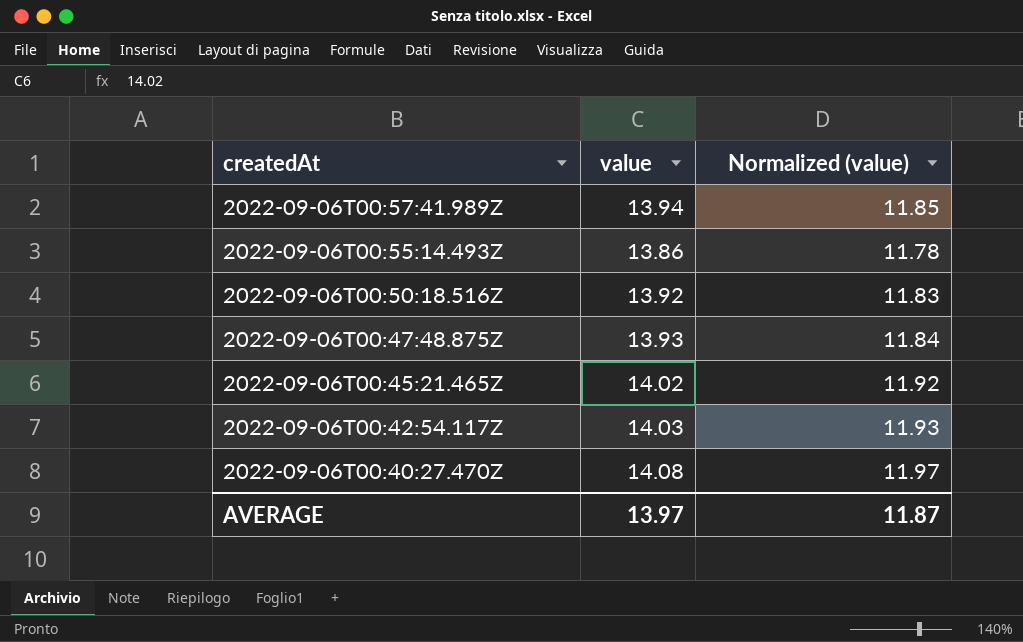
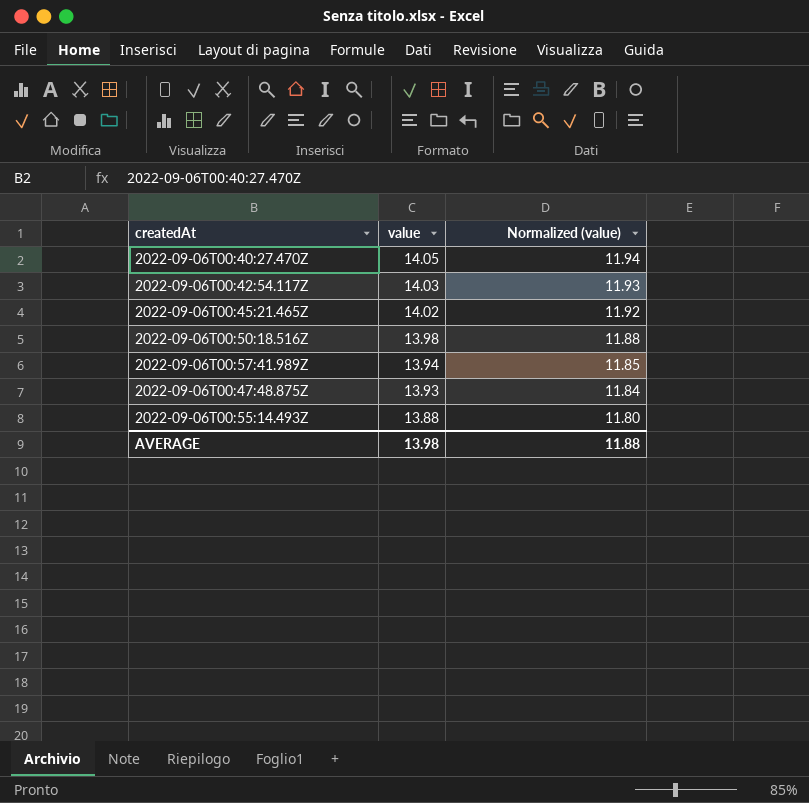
row order: createdAt descending -> value descending
2022-09-06T00:40:27.470Z | value: 14.08 -> 14.05
2022-09-06T00:40:27.470Z | Normalized (value): 11.97 -> 11.94
2022-09-06T00:50:18.516Z | value: 13.92 -> 13.98
2022-09-06T00:50:18.516Z | Normalized (value): 11.83 -> 11.88
2022-09-06T00:55:14.493Z | value: 13.86 -> 13.88
2022-09-06T00:55:14.493Z | Normalized (value): 11.78 -> 11.80
AVERAGE | value: 13.97 -> 13.98
AVERAGE | Normalized (value): 11.87 -> 11.88

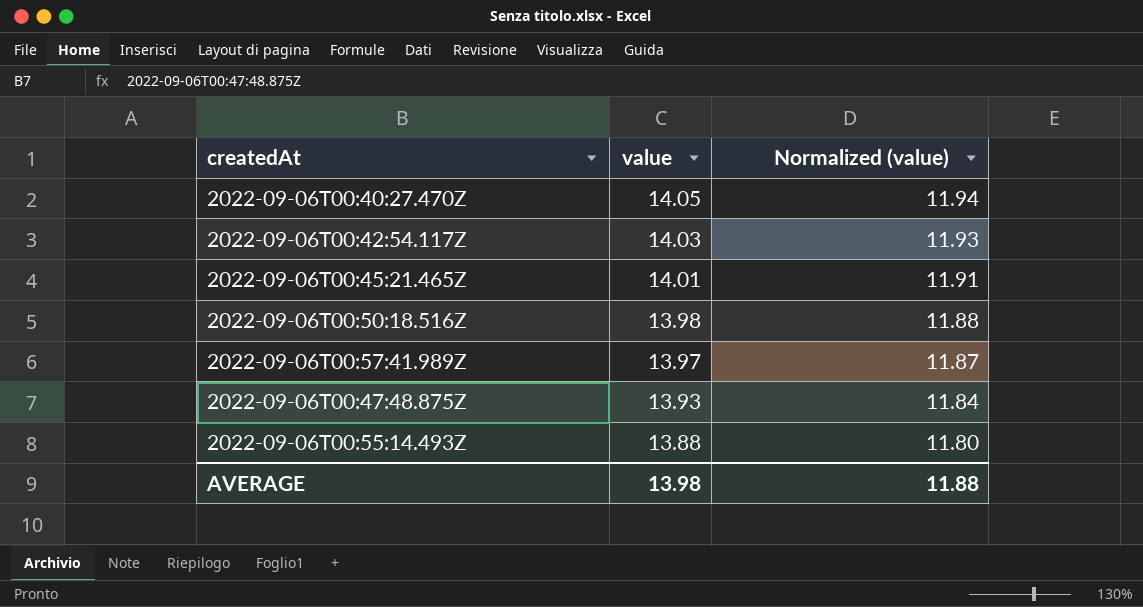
2022-09-06T00:45:21.465Z | value: 14.02 -> 14.01
2022-09-06T00:45:21.465Z | Normalized (value): 11.92 -> 11.91
2022-09-06T00:57:41.989Z | value: 13.94 -> 13.97
2022-09-06T00:57:41.989Z | Normalized (value): 11.85 -> 11.87

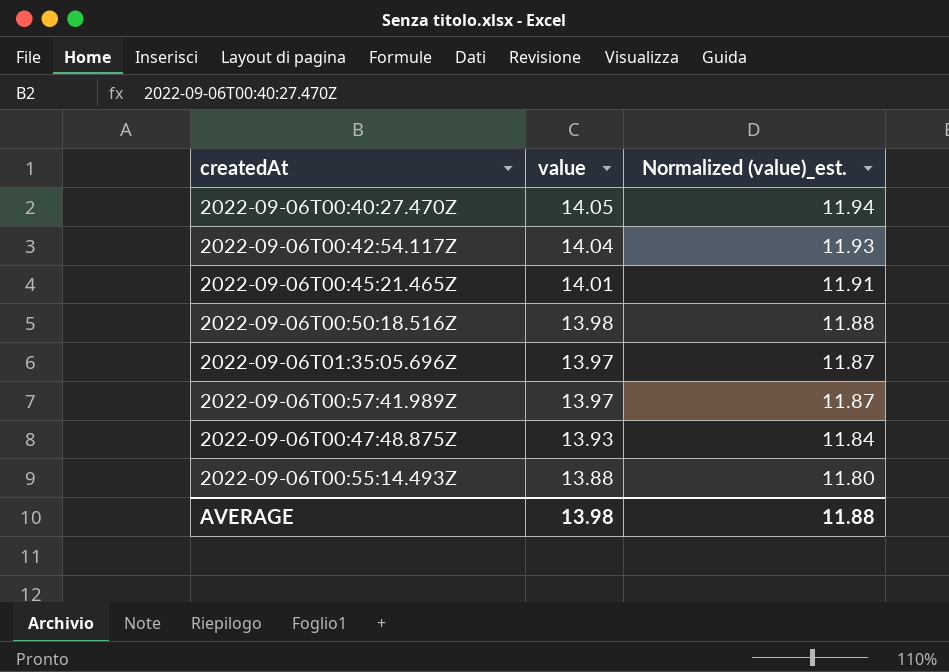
column name: Normalized (value) -> Normalized (value)_est.
2022-09-06T00:42:54.117Z | value: 14.03 -> 14.04
row 2022-09-06T01:35:05.696Z: none -> 13.97 | 11.87

